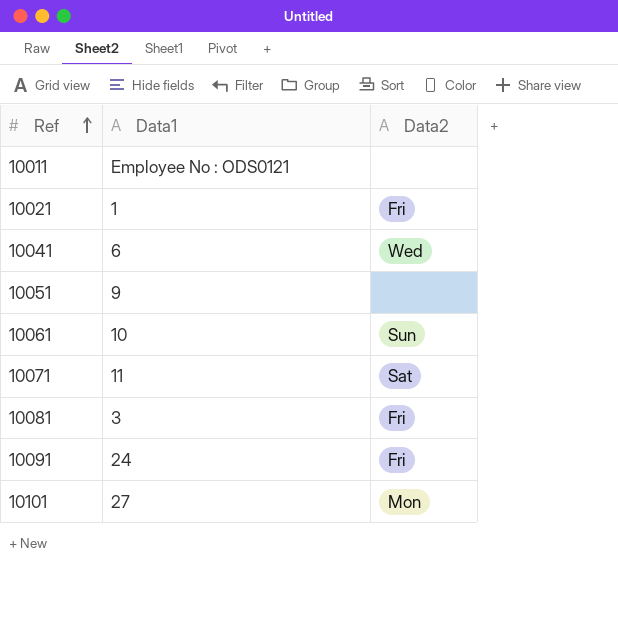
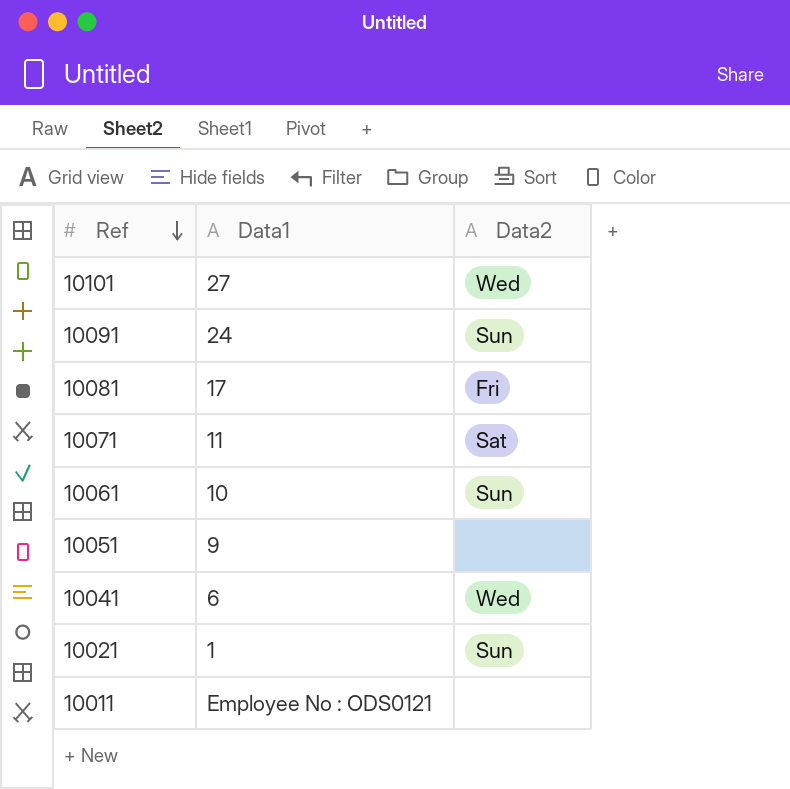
row order: Ref ascending -> Ref descending
10101 | Data2: Mon -> Wed
10091 | Data2: Fri -> Sun
10081 | Data1: 3 -> 17
10021 | Data2: Fri -> Sun

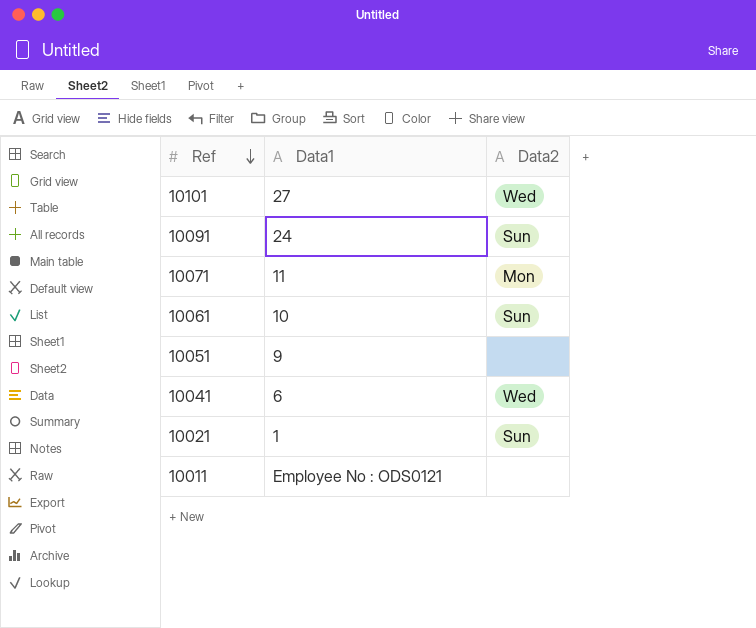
row 10081: 17 | Fri -> none
10071 | Data2: Sat -> Mon

